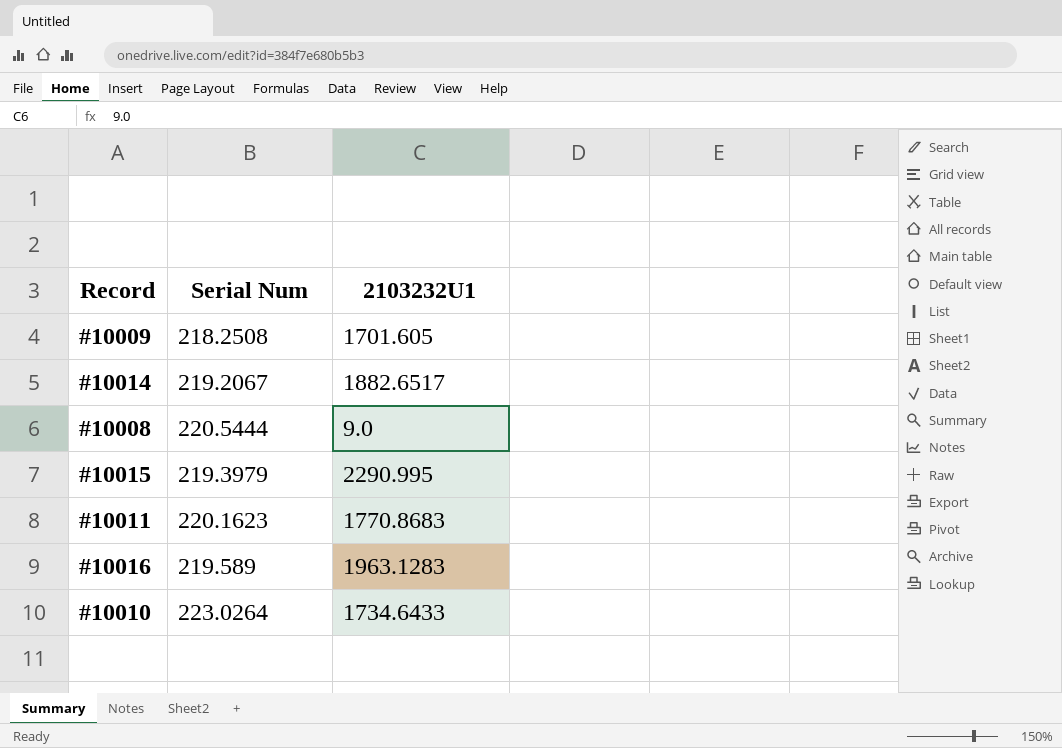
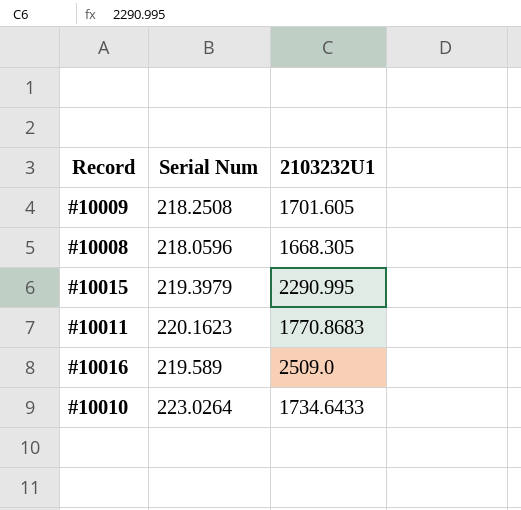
row #10014: 219.2067 | 1882.6517 -> none
#10008 | Serial Num: 220.5444 -> 218.0596
#10008 | 2103232U1: 9.0 -> 1668.305
#10016 | 2103232U1: 1963.1283 -> 2509.0

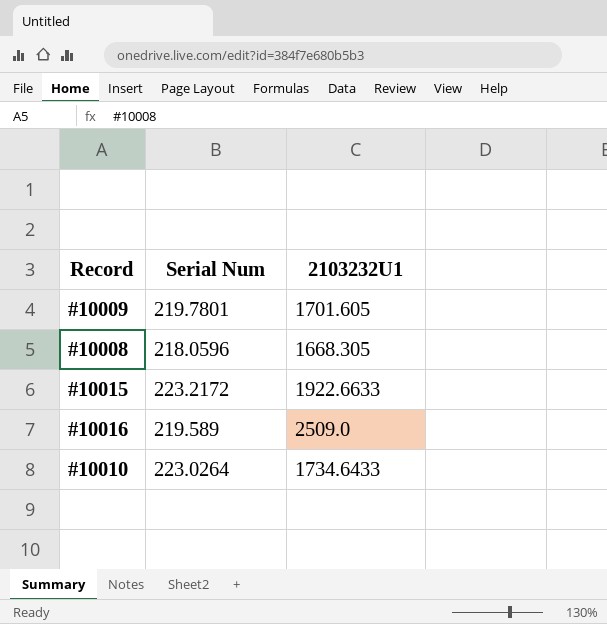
row #10011: 220.1623 | 1770.8683 -> none
#10009 | Serial Num: 218.2508 -> 219.7801
#10015 | Serial Num: 219.3979 -> 223.2172
#10015 | 2103232U1: 2290.995 -> 1922.6633

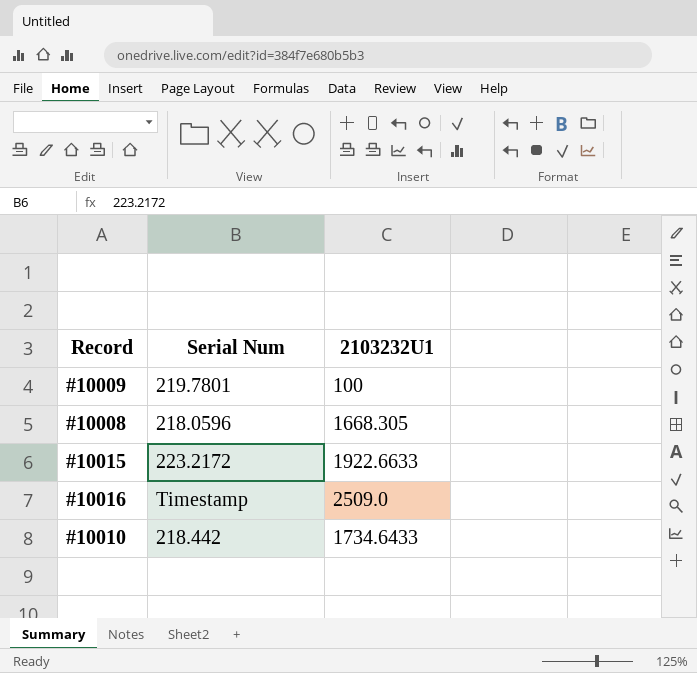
#10009 | 2103232U1: 1701.605 -> 100
#10016 | Serial Num: 219.589 -> Timestamp
#10010 | Serial Num: 223.0264 -> 218.442

